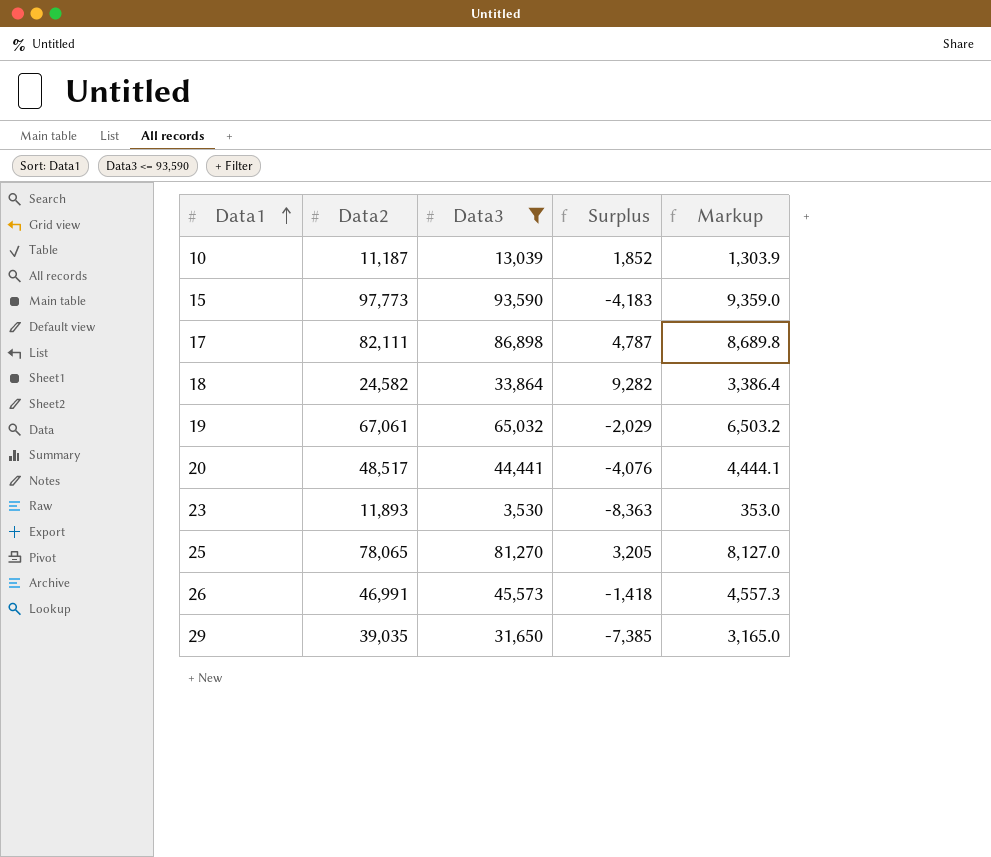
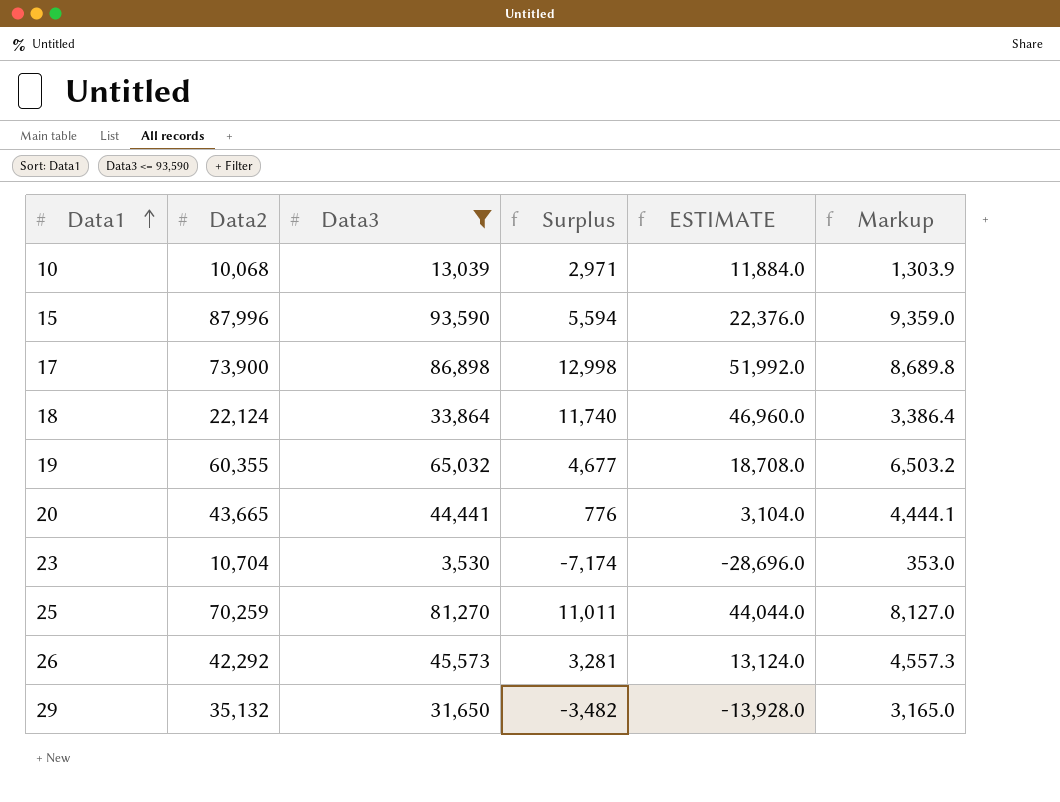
column ESTIMATE | formula: none -> [Surplus] * 4
10 | Data2: 11,187 -> 10,068
10 | Surplus: 1,852 -> 2,971
15 | Data2: 97,773 -> 87,996
15 | Surplus: -4,183 -> 5,594
17 | Data2: 82,111 -> 73,900
17 | Surplus: 4,787 -> 12,998
18 | Data2: 24,582 -> 22,124
18 | Surplus: 9,282 -> 11,740
19 | Data2: 67,061 -> 60,355
19 | Surplus: -2,029 -> 4,677
20 | Data2: 48,517 -> 43,665
20 | Surplus: -4,076 -> 776
23 | Data2: 11,893 -> 10,704
23 | Surplus: -8,363 -> -7,174
25 | Data2: 78,065 -> 70,259
25 | Surplus: 3,205 -> 11,011
26 | Data2: 46,991 -> 42,292
26 | Surplus: -1,418 -> 3,281
29 | Data2: 39,035 -> 35,132
29 | Surplus: -7,385 -> -3,482

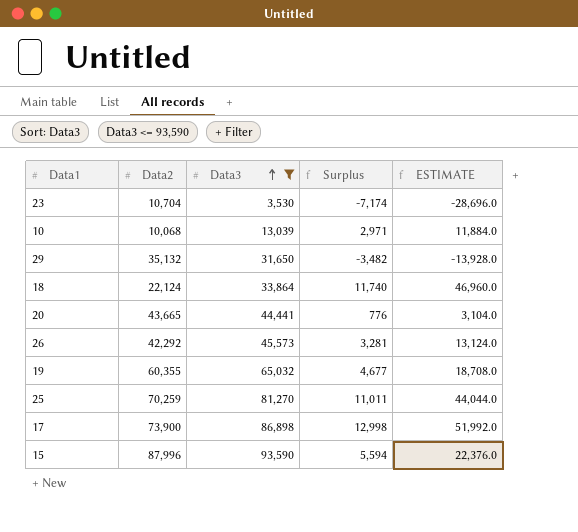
row order: Data1 ascending -> Data3 ascending
column Markup | formula: [Data3] * 0.1 -> none

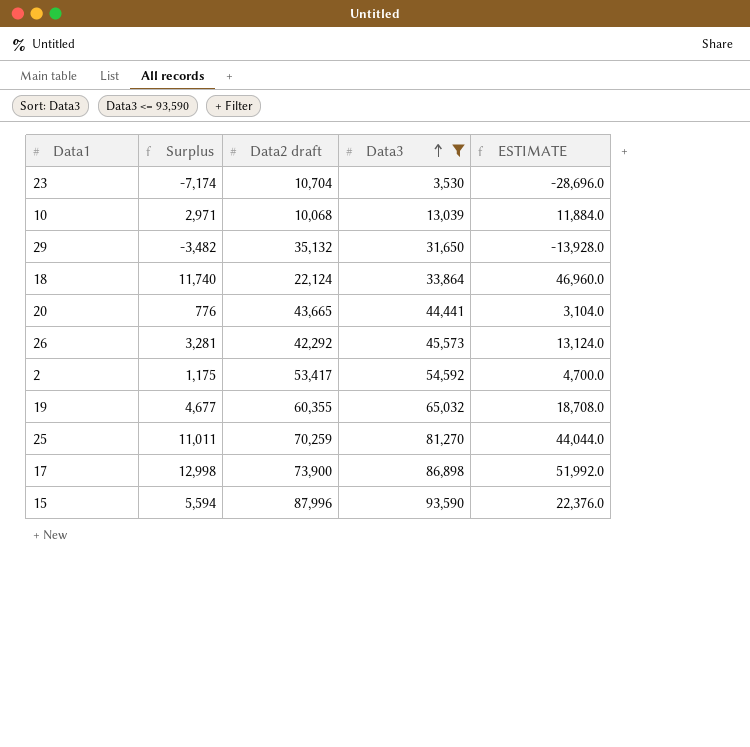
column Surplus | position: 4 -> 2
column name: Data2 -> Data2 draft
row 2: none -> 1,175 | 53,417 | 54,592 | 4,700.0

